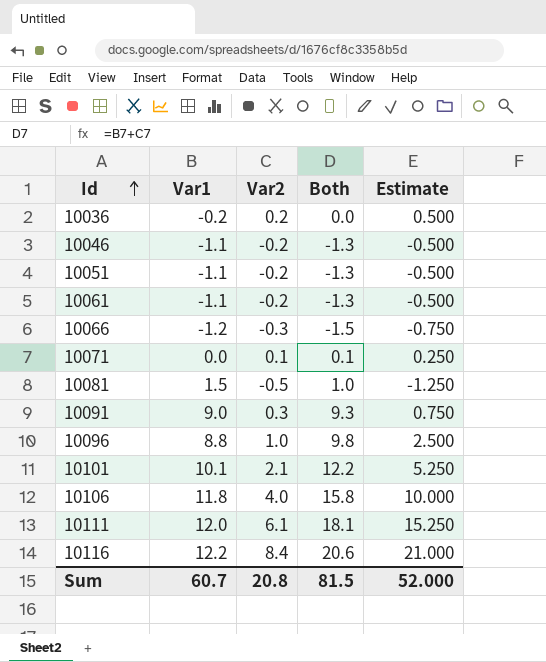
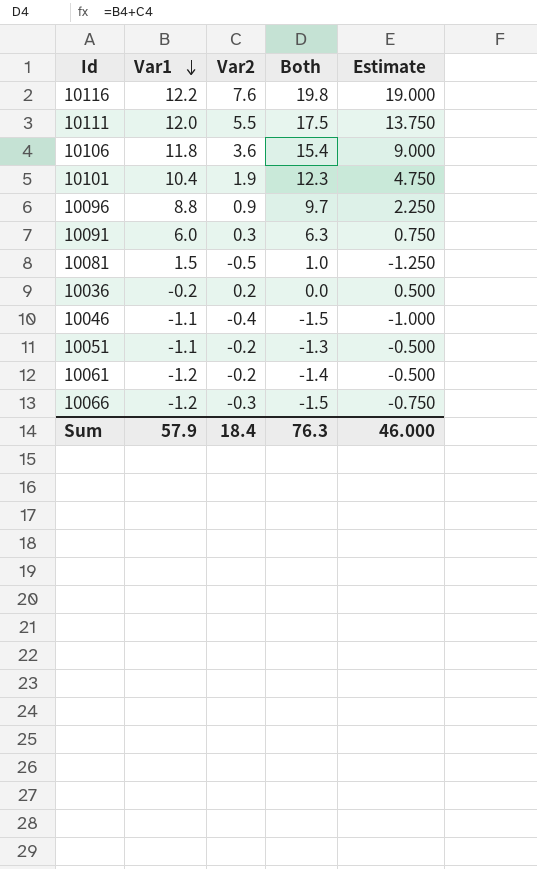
row order: Id ascending -> Var1 descending
row 10071: 0.0 | 0.1 | 0.1 | 0.250 -> none
10116 | Var2: 8.4 -> 7.6
10116 | Both: 20.6 -> 19.8
10116 | Estimate: 21.000 -> 19.000
10111 | Var2: 6.1 -> 5.5
10111 | Both: 18.1 -> 17.5
10111 | Estimate: 15.250 -> 13.750
10106 | Var2: 4.0 -> 3.6
10106 | Both: 15.8 -> 15.4
10106 | Estimate: 10.000 -> 9.000
10101 | Var1: 10.1 -> 10.4
10101 | Var2: 2.1 -> 1.9
10101 | Both: 12.2 -> 12.3
10101 | Estimate: 5.250 -> 4.750
10096 | Var2: 1.0 -> 0.9
10096 | Both: 9.8 -> 9.7
10096 | Estimate: 2.500 -> 2.250
10091 | Var1: 9.0 -> 6.0
10091 | Both: 9.3 -> 6.3
10046 | Var2: -0.2 -> -0.4
10046 | Both: -1.3 -> -1.5
10046 | Estimate: -0.500 -> -1.000
10061 | Var1: -1.1 -> -1.2
10061 | Both: -1.3 -> -1.4
Sum | Var1: 60.7 -> 57.9
Sum | Var2: 20.8 -> 18.4
Sum | Both: 81.5 -> 76.3
Sum | Estimate: 52.000 -> 46.000

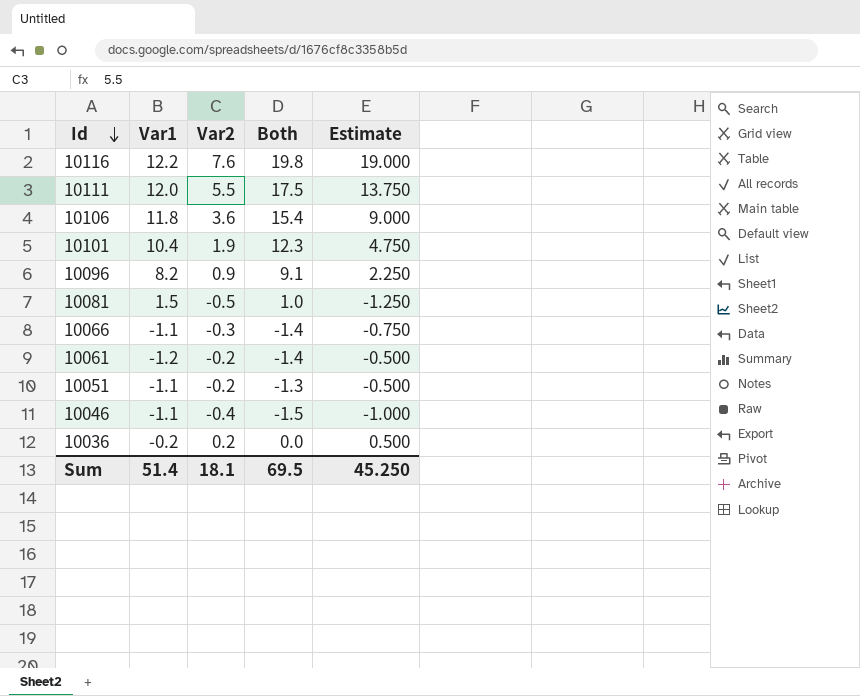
row order: Var1 descending -> Id descending
row 10091: 6.0 | 0.3 | 6.3 | 0.750 -> none
10096 | Var1: 8.8 -> 8.2
10096 | Both: 9.7 -> 9.1
10066 | Var1: -1.2 -> -1.1
10066 | Both: -1.5 -> -1.4
Sum | Var1: 57.9 -> 51.4
Sum | Var2: 18.4 -> 18.1
Sum | Both: 76.3 -> 69.5
Sum | Estimate: 46.000 -> 45.250

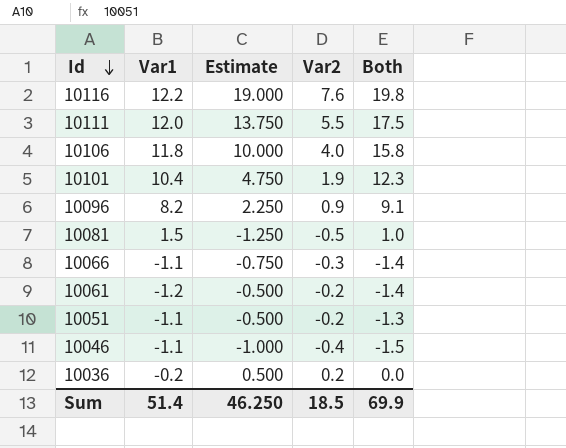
column Estimate | position: 5 -> 3
10106 | Estimate: 9.000 -> 10.000
10106 | Var2: 3.6 -> 4.0
10106 | Both: 15.4 -> 15.8
Sum | Estimate: 45.250 -> 46.250
Sum | Var2: 18.1 -> 18.5
Sum | Both: 69.5 -> 69.9

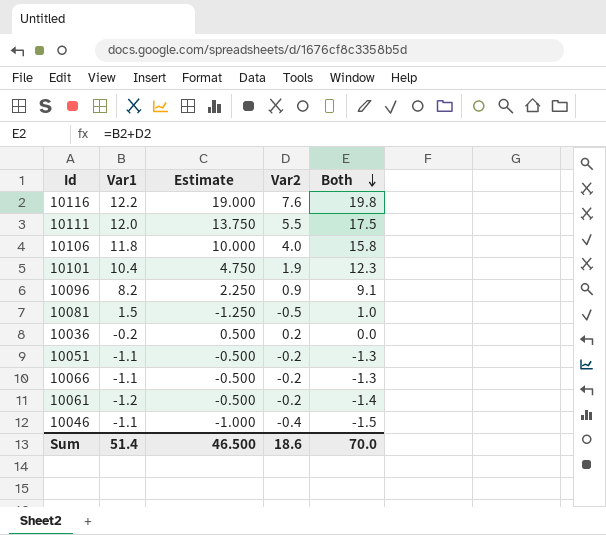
row order: Id descending -> Both descending
10066 | Estimate: -0.750 -> -0.500
10066 | Var2: -0.3 -> -0.2
10066 | Both: -1.4 -> -1.3
Sum | Estimate: 46.250 -> 46.500
Sum | Var2: 18.5 -> 18.6
Sum | Both: 69.9 -> 70.0

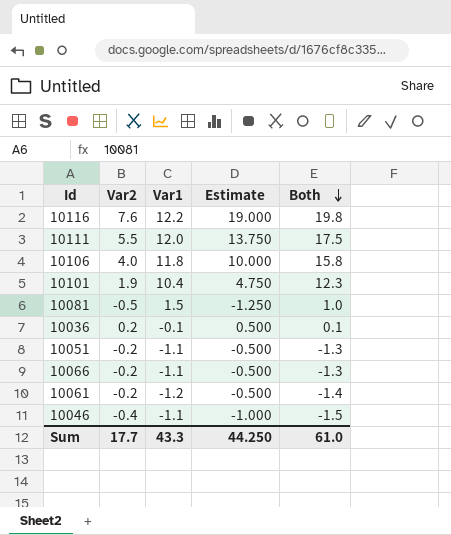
column Var2 | position: 4 -> 2
row 10096: 8.2 | 2.250 | 0.9 | 9.1 -> none
10036 | Var1: -0.2 -> -0.1
10036 | Both: 0.0 -> 0.1
Sum | Var2: 18.6 -> 17.7
Sum | Var1: 51.4 -> 43.3
Sum | Estimate: 46.500 -> 44.250
Sum | Both: 70.0 -> 61.0

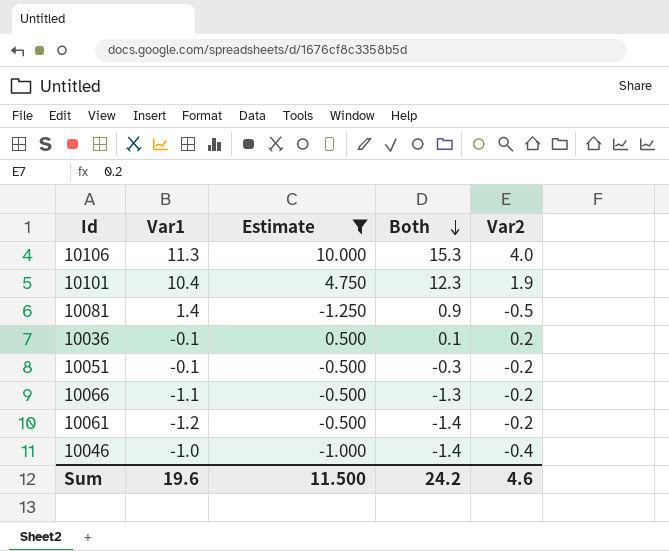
filter: none -> Estimate <= 10.000
column Var2 | position: 2 -> 5
10106 | Var1: 11.8 -> 11.3
10106 | Both: 15.8 -> 15.3
10081 | Var1: 1.5 -> 1.4
10081 | Both: 1.0 -> 0.9
10051 | Var1: -1.1 -> -0.1
10051 | Both: -1.3 -> -0.3
10046 | Var1: -1.1 -> -1.0
10046 | Both: -1.5 -> -1.4
Sum | Var1: 43.3 -> 19.6
Sum | Estimate: 44.250 -> 11.500
Sum | Both: 61.0 -> 24.2
Sum | Var2: 17.7 -> 4.6

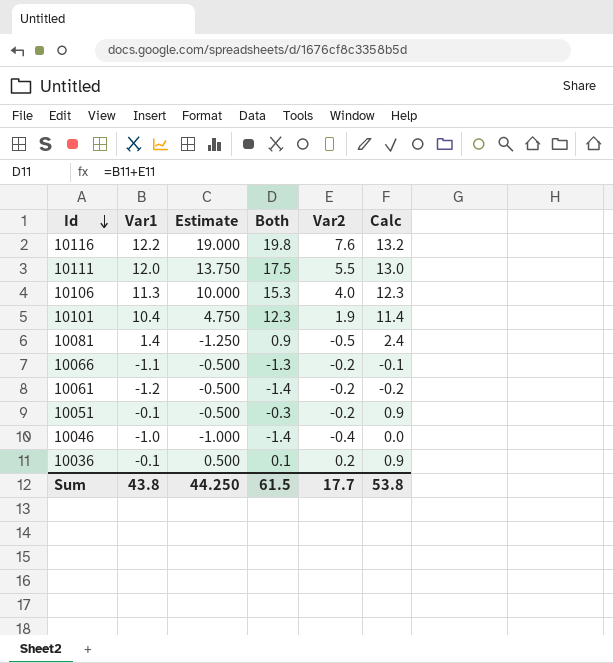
filter: Estimate <= 10.000 -> none
row order: Both descending -> Id descending
column Calc | formula: none -> [Var1] + 1
Sum | Var1: 19.6 -> 43.8
Sum | Estimate: 11.500 -> 44.250
Sum | Both: 24.2 -> 61.5
Sum | Var2: 4.6 -> 17.7

